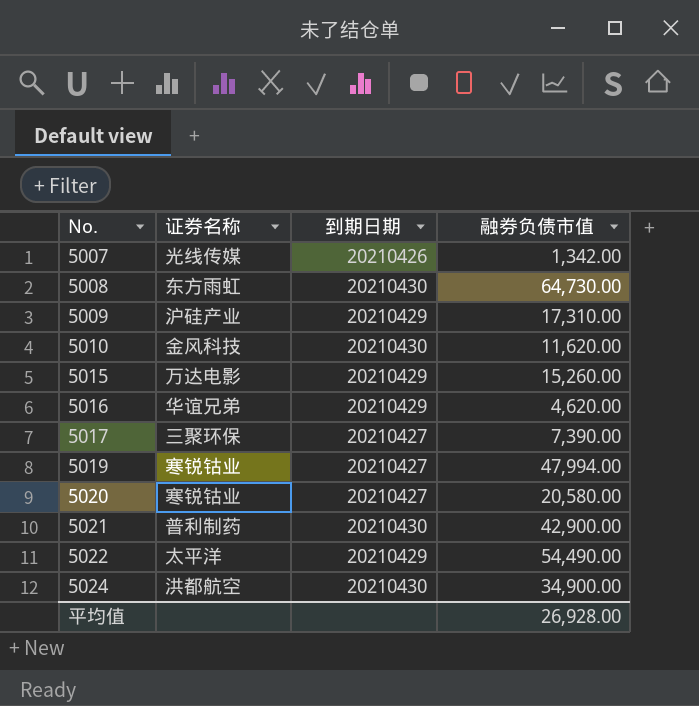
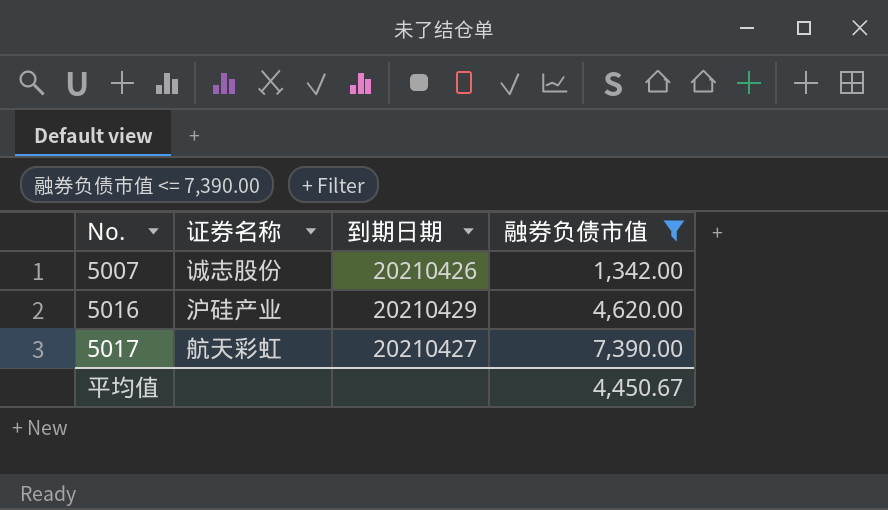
filter: none -> 融券负债市值 <= 7,390.00
5007 | 证券名称: 光线传媒 -> 诚志股份
5016 | 证券名称: 华谊兄弟 -> 沪硅产业
5017 | 证券名称: 三聚环保 -> 航天彩虹
平均值 | 融券负债市值: 26,928.00 -> 4,450.67

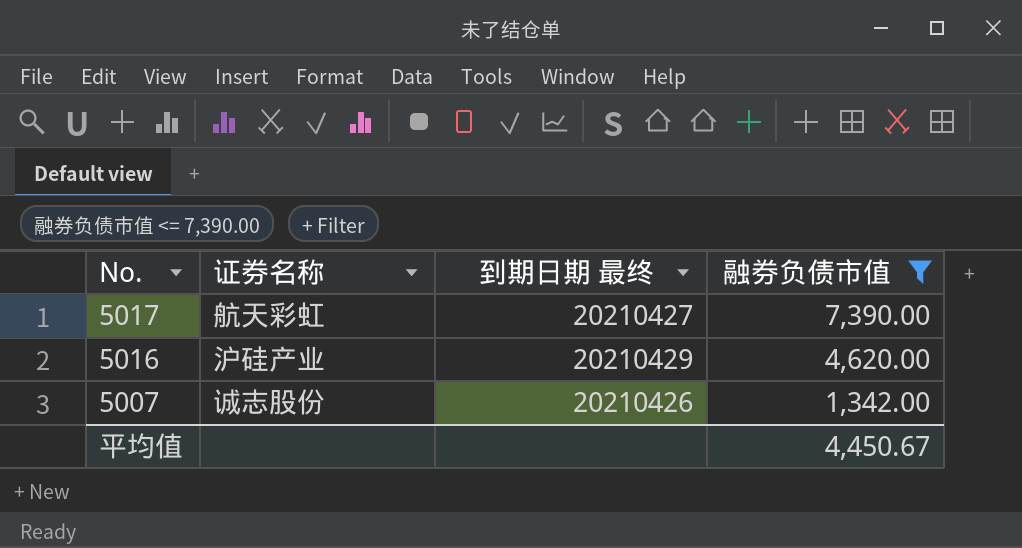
row order: No. ascending -> No. descending
column name: 到期日期 -> 到期日期 最终

